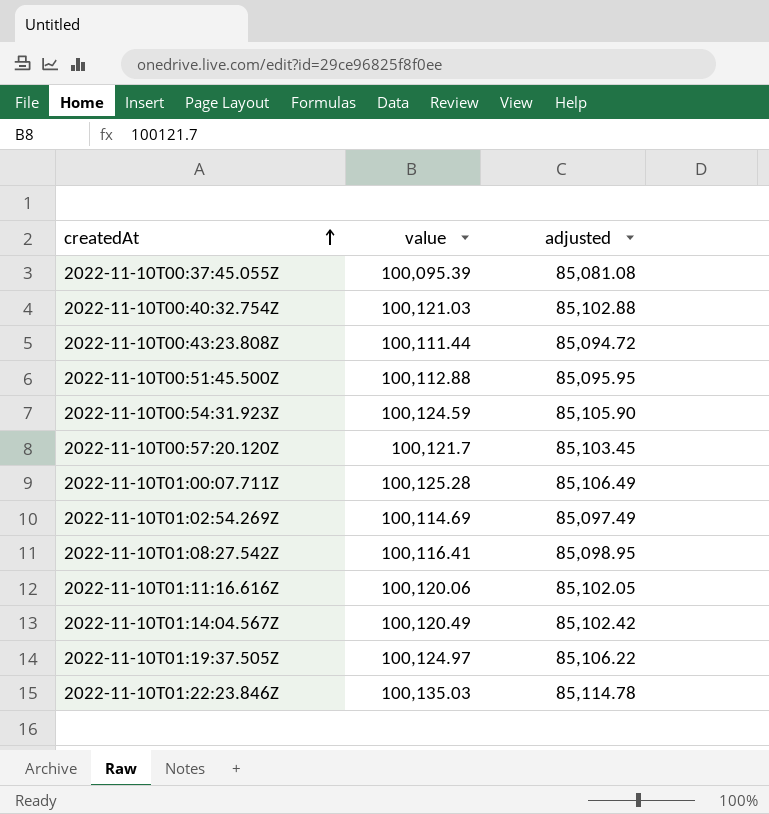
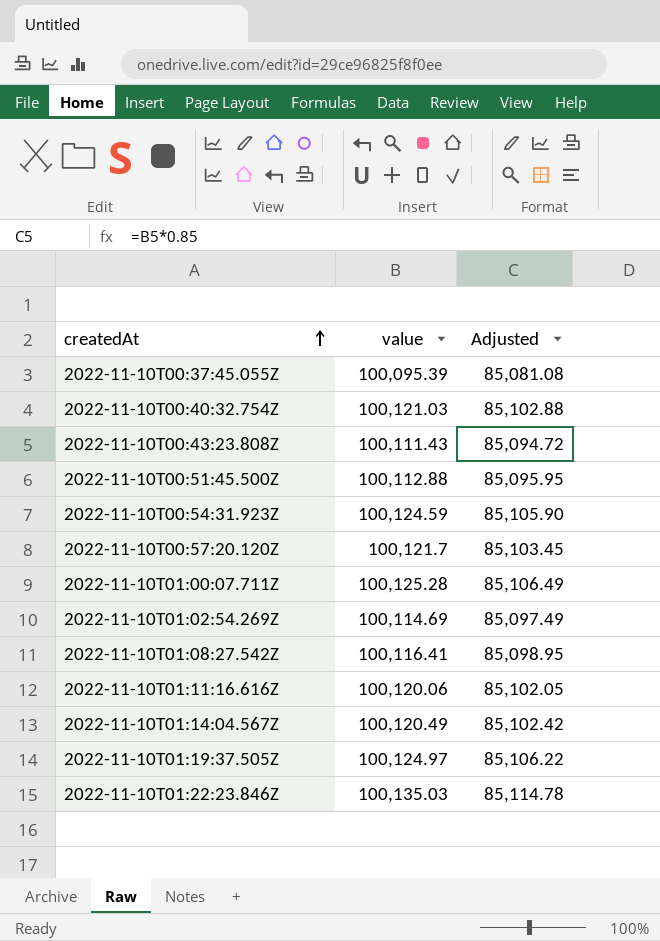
column name: adjusted -> Adjusted
2022-11-10T00:43:23.808Z | value: 100,111.44 -> 100,111.43

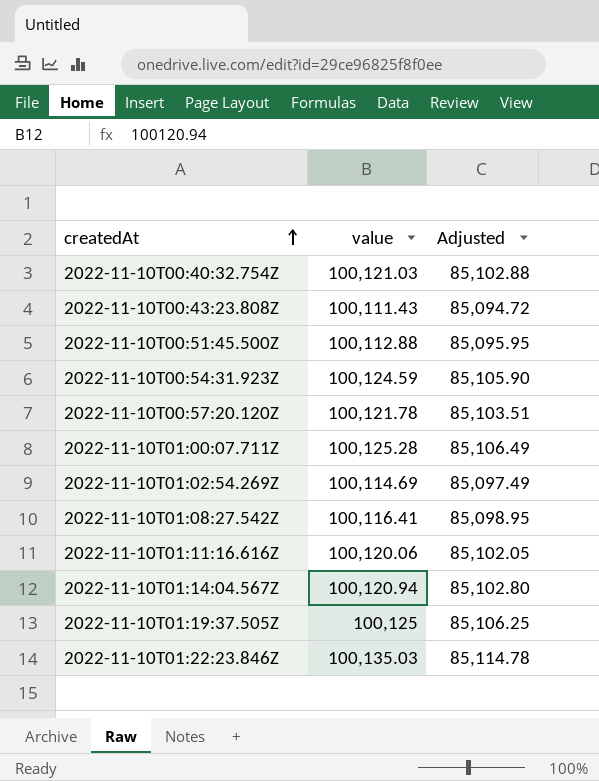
row 2022-11-10T00:37:45.055Z: 100,095.39 | 85,081.08 -> none
2022-11-10T00:57:20.120Z | value: 100,121.7 -> 100,121.78
2022-11-10T00:57:20.120Z | Adjusted: 85,103.45 -> 85,103.51
2022-11-10T01:14:04.567Z | value: 100,120.49 -> 100,120.94
2022-11-10T01:14:04.567Z | Adjusted: 85,102.42 -> 85,102.80
2022-11-10T01:19:37.505Z | value: 100,124.97 -> 100,125
2022-11-10T01:19:37.505Z | Adjusted: 85,106.22 -> 85,106.25

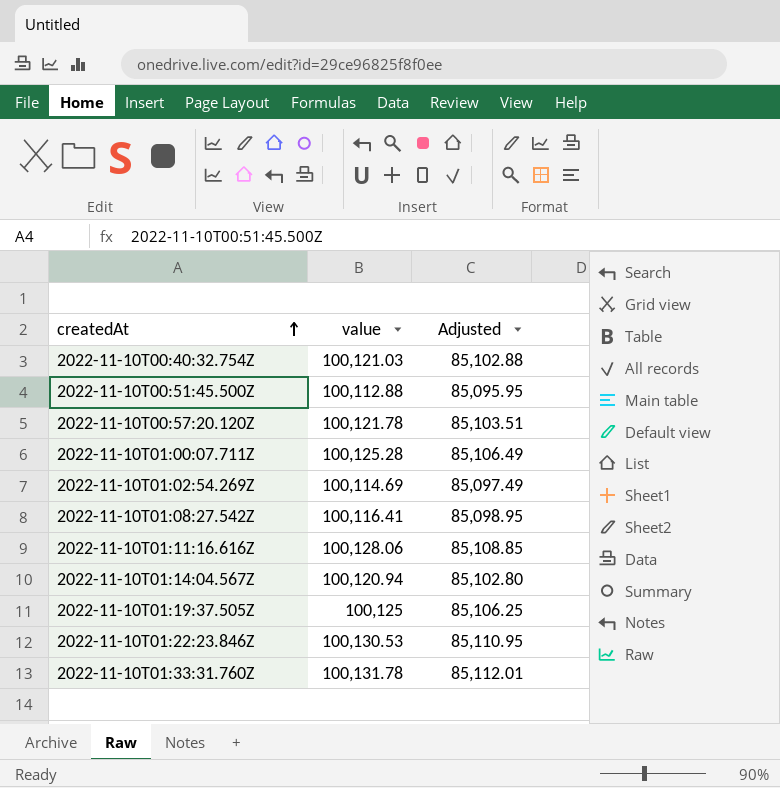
row 2022-11-10T00:43:23.808Z: 100,111.43 | 85,094.72 -> none
row 2022-11-10T00:54:31.923Z: 100,124.59 | 85,105.90 -> none
2022-11-10T01:11:16.616Z | value: 100,120.06 -> 100,128.06
2022-11-10T01:11:16.616Z | Adjusted: 85,102.05 -> 85,108.85
2022-11-10T01:22:23.846Z | value: 100,135.03 -> 100,130.53
2022-11-10T01:22:23.846Z | Adjusted: 85,114.78 -> 85,110.95
row 2022-11-10T01:33:31.760Z: none -> 100,131.78 | 85,112.01

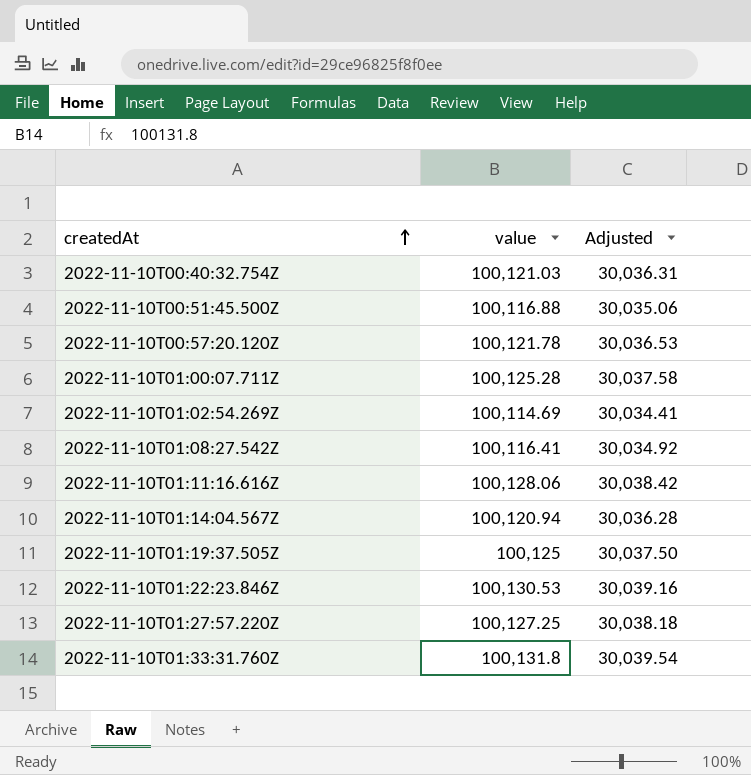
column Adjusted | formula: [value] * 0.85 -> [value] * 0.3
2022-11-10T00:51:45.500Z | value: 100,112.88 -> 100,116.88
row 2022-11-10T01:27:57.220Z: none -> 100,127.25 | 30,038.18
2022-11-10T01:33:31.760Z | value: 100,131.78 -> 100,131.8

